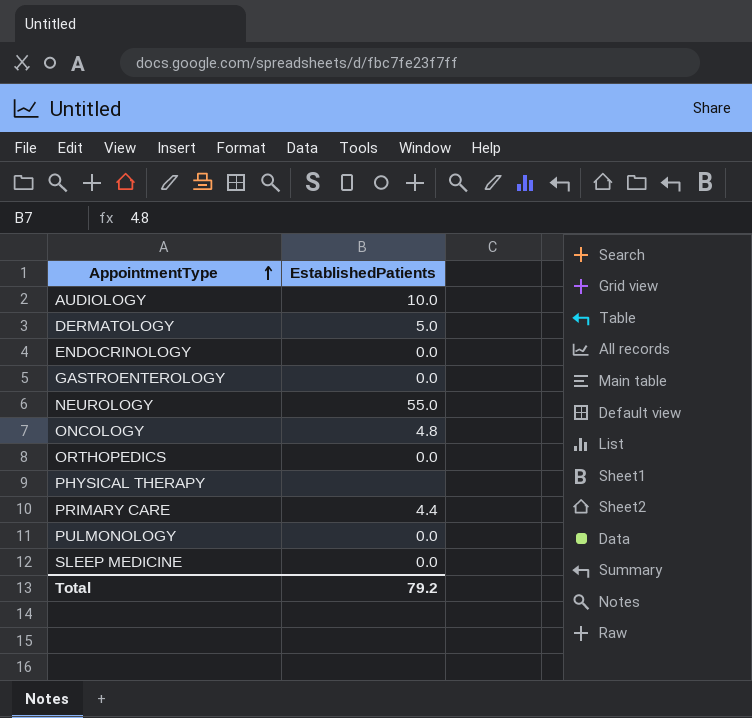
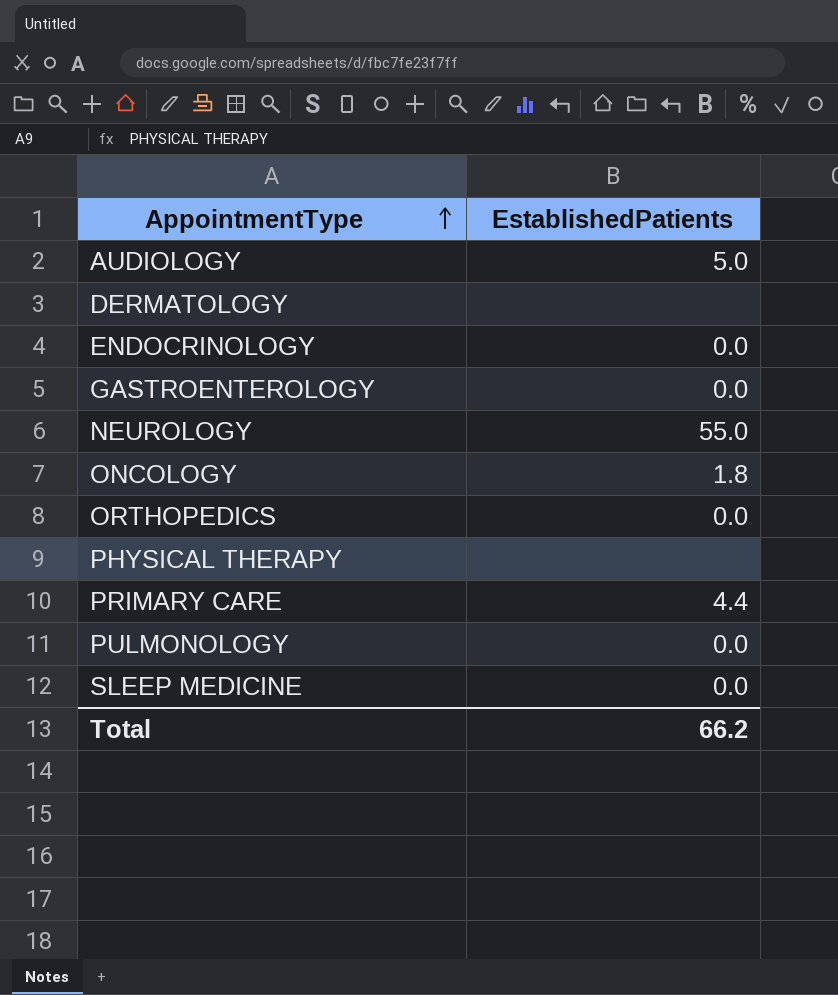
AUDIOLOGY | EstablishedPatients: 10.0 -> 5.0
DERMATOLOGY | EstablishedPatients: 5.0 -> none
ONCOLOGY | EstablishedPatients: 4.8 -> 1.8
Total | EstablishedPatients: 79.2 -> 66.2

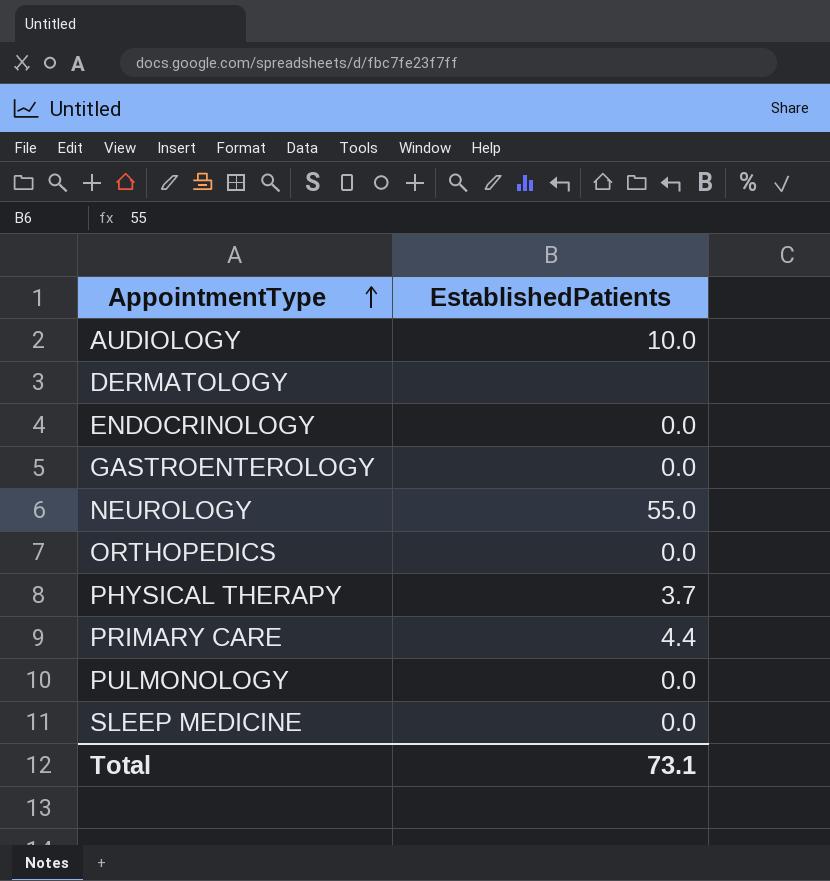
row ONCOLOGY: 1.8 -> none
AUDIOLOGY | EstablishedPatients: 5.0 -> 10.0
PHYSICAL THERAPY | EstablishedPatients: none -> 3.7
Total | EstablishedPatients: 66.2 -> 73.1

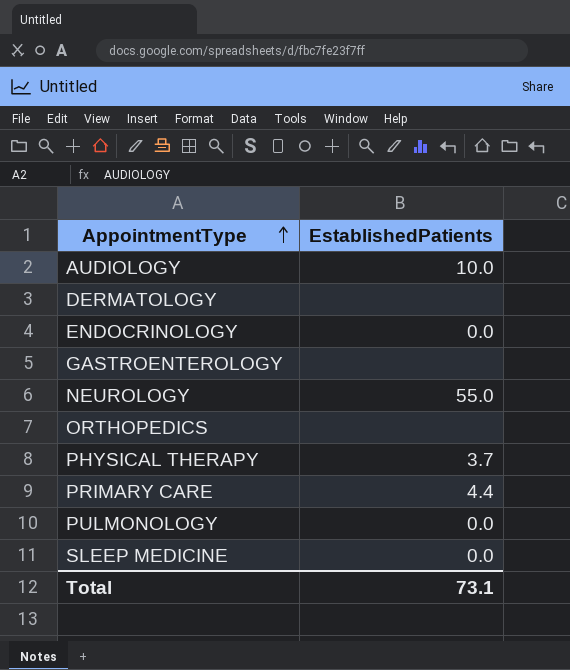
GASTROENTEROLOGY | EstablishedPatients: 0.0 -> none
ORTHOPEDICS | EstablishedPatients: 0.0 -> none

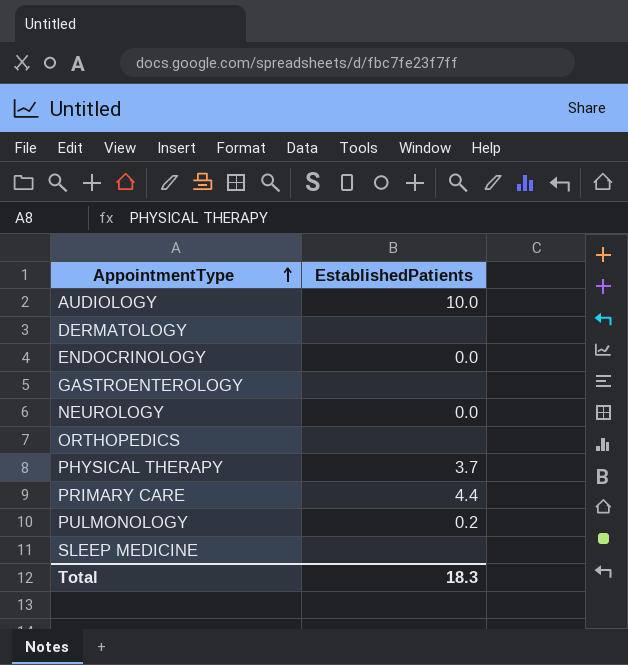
NEUROLOGY | EstablishedPatients: 55.0 -> 0.0
PULMONOLOGY | EstablishedPatients: 0.0 -> 0.2
SLEEP MEDICINE | EstablishedPatients: 0.0 -> none
Total | EstablishedPatients: 73.1 -> 18.3

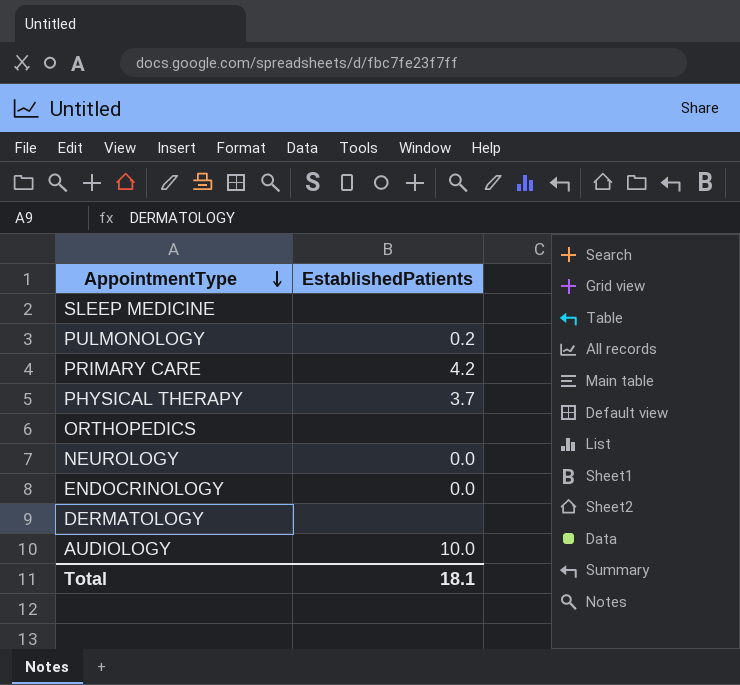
row order: AppointmentType ascending -> AppointmentType descending
row GASTROENTEROLOGY: none -> none
PRIMARY CARE | EstablishedPatients: 4.4 -> 4.2
Total | EstablishedPatients: 18.3 -> 18.1

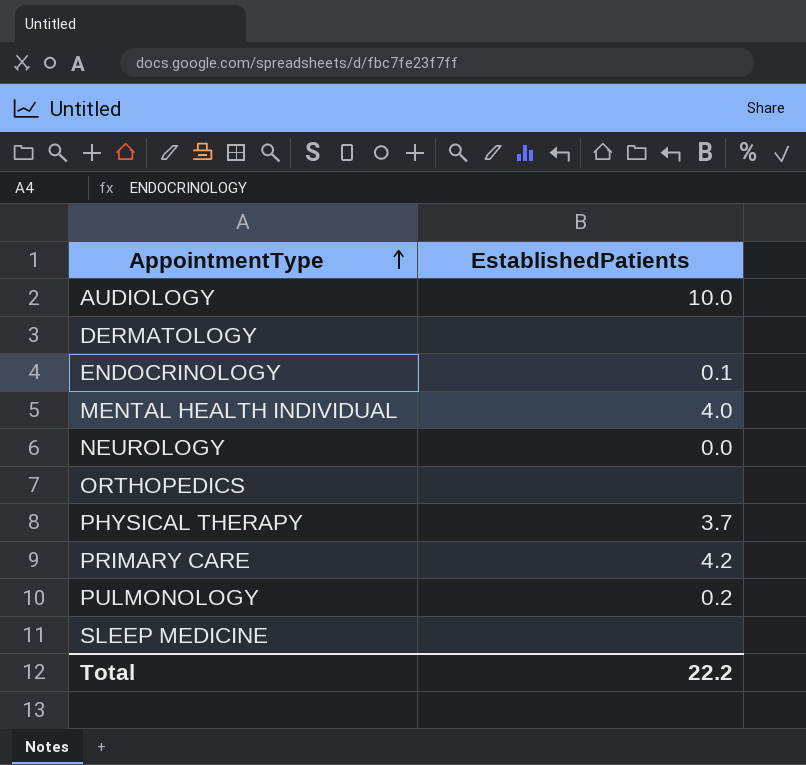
row order: AppointmentType descending -> AppointmentType ascending
ENDOCRINOLOGY | EstablishedPatients: 0.0 -> 0.1
row MENTAL HEALTH INDIVIDUAL: none -> 4.0
Total | EstablishedPatients: 18.1 -> 22.2

